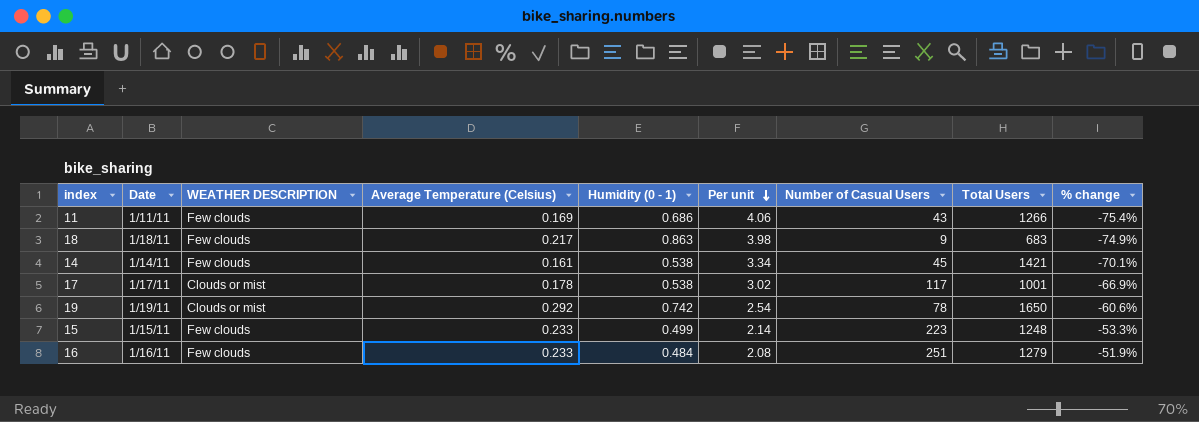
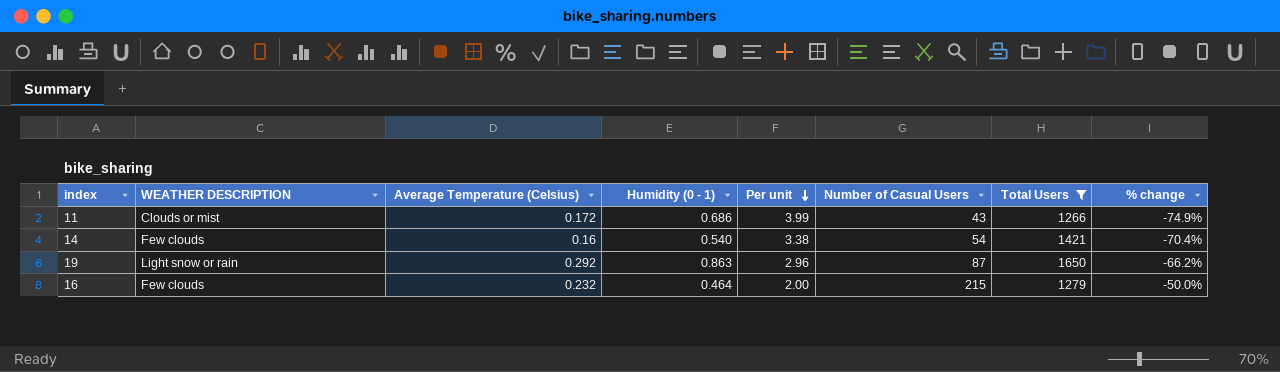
filter: none -> Total Users >= 1266
column Date | position: 2 -> none
11 | WEATHER DESCRIPTION: Few clouds -> Clouds or mist
11 | Average Temperature (Celsius): 0.169 -> 0.172
11 | Per unit: 4.06 -> 3.99
11 | % change: -75.4% -> -74.9%
14 | Average Temperature (Celsius): 0.161 -> 0.16
14 | Humidity (0 - 1): 0.538 -> 0.540
14 | Per unit: 3.34 -> 3.38
14 | Number of Casual Users: 45 -> 54
14 | % change: -70.1% -> -70.4%
19 | WEATHER DESCRIPTION: Clouds or mist -> Light snow or rain
19 | Humidity (0 - 1): 0.742 -> 0.863
19 | Per unit: 2.54 -> 2.96
19 | Number of Casual Users: 78 -> 87
19 | % change: -60.6% -> -66.2%
16 | Average Temperature (Celsius): 0.233 -> 0.232
16 | Humidity (0 - 1): 0.484 -> 0.464
16 | Per unit: 2.08 -> 2.00
16 | Number of Casual Users: 251 -> 215
16 | % change: -51.9% -> -50.0%

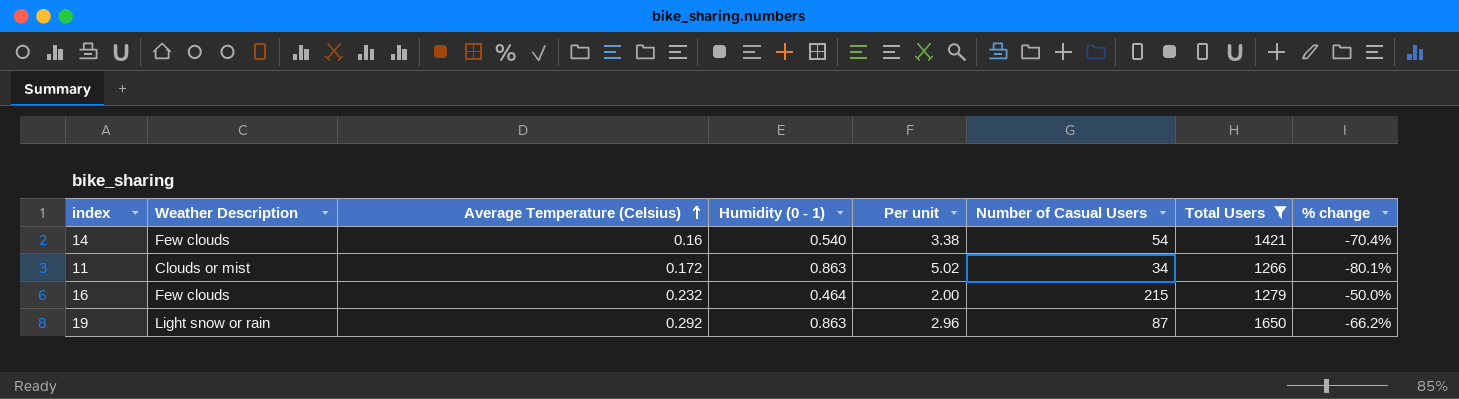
row order: Per unit descending -> Average Temperature (Celsius) ascending
column name: WEATHER DESCRIPTION -> Weather Description
11 | Humidity (0 - 1): 0.686 -> 0.863
11 | Per unit: 3.99 -> 5.02
11 | Number of Casual Users: 43 -> 34
11 | % change: -74.9% -> -80.1%

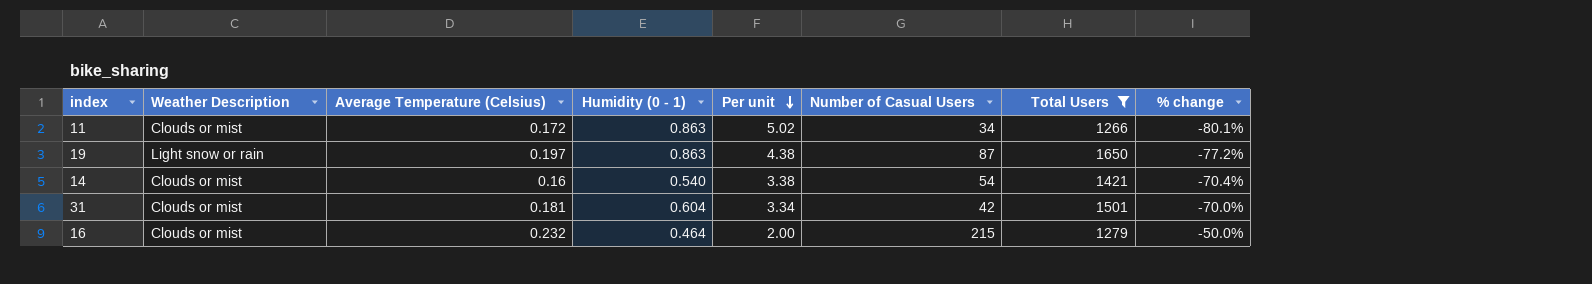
row order: Average Temperature (Celsius) ascending -> Per unit descending
19 | Average Temperature (Celsius): 0.292 -> 0.197
19 | Per unit: 2.96 -> 4.38
19 | % change: -66.2% -> -77.2%
14 | Weather Description: Few clouds -> Clouds or mist
row 31: none -> Clouds or mist | 0.181 | 0.604 | 3.34 | 42 | 1501 | -70.0%
16 | Weather Description: Few clouds -> Clouds or mist

